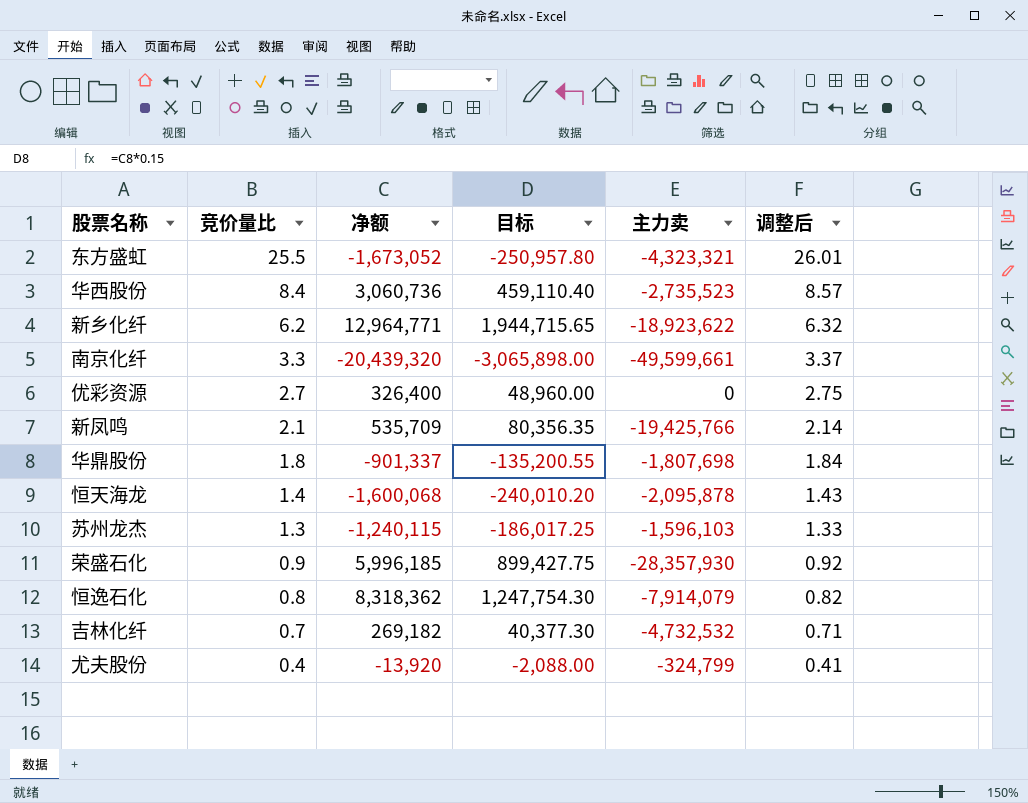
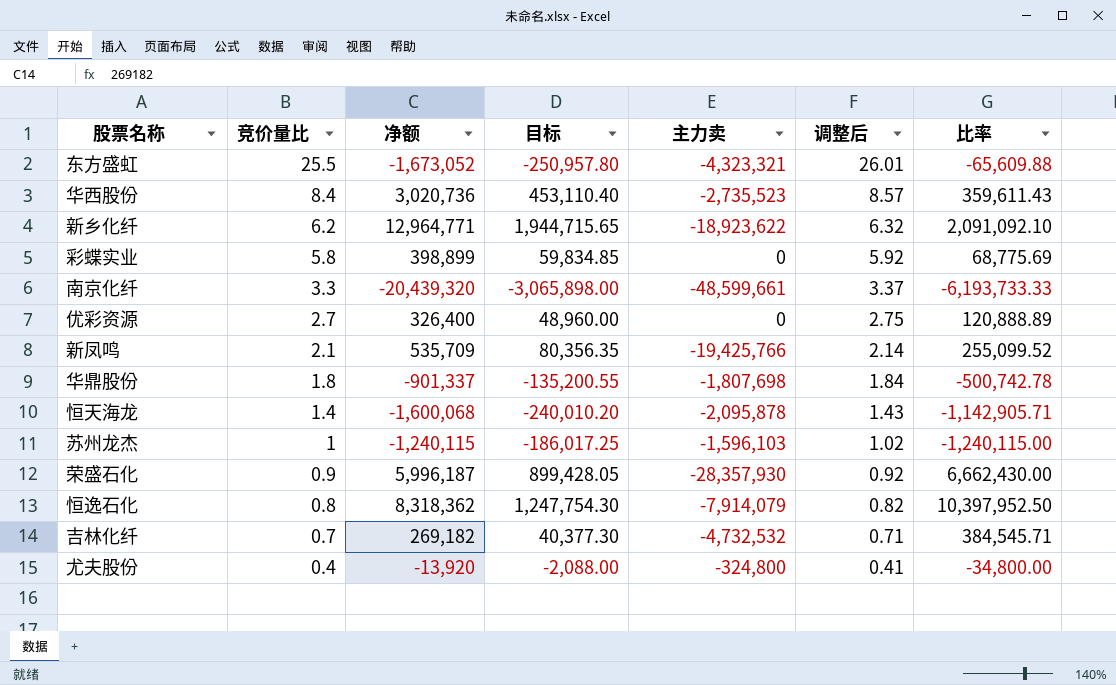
column 比率 | formula: none -> [净额] / [竞价量比]
华西股份 | 净额: 3,060,736 -> 3,020,736
华西股份 | 目标: 459,110.40 -> 453,110.40
row 彩蝶实业: none -> 5.8 | 398,899 | 59,834.85 | 0 | 5.92 | 68,775.69
南京化纤 | 主力卖: -49,599,661 -> -48,599,661
苏州龙杰 | 竞价量比: 1.3 -> 1
苏州龙杰 | 调整后: 1.33 -> 1.02
荣盛石化 | 净额: 5,996,185 -> 5,996,187
荣盛石化 | 目标: 899,427.75 -> 899,428.05
尤夫股份 | 主力卖: -324,799 -> -324,800

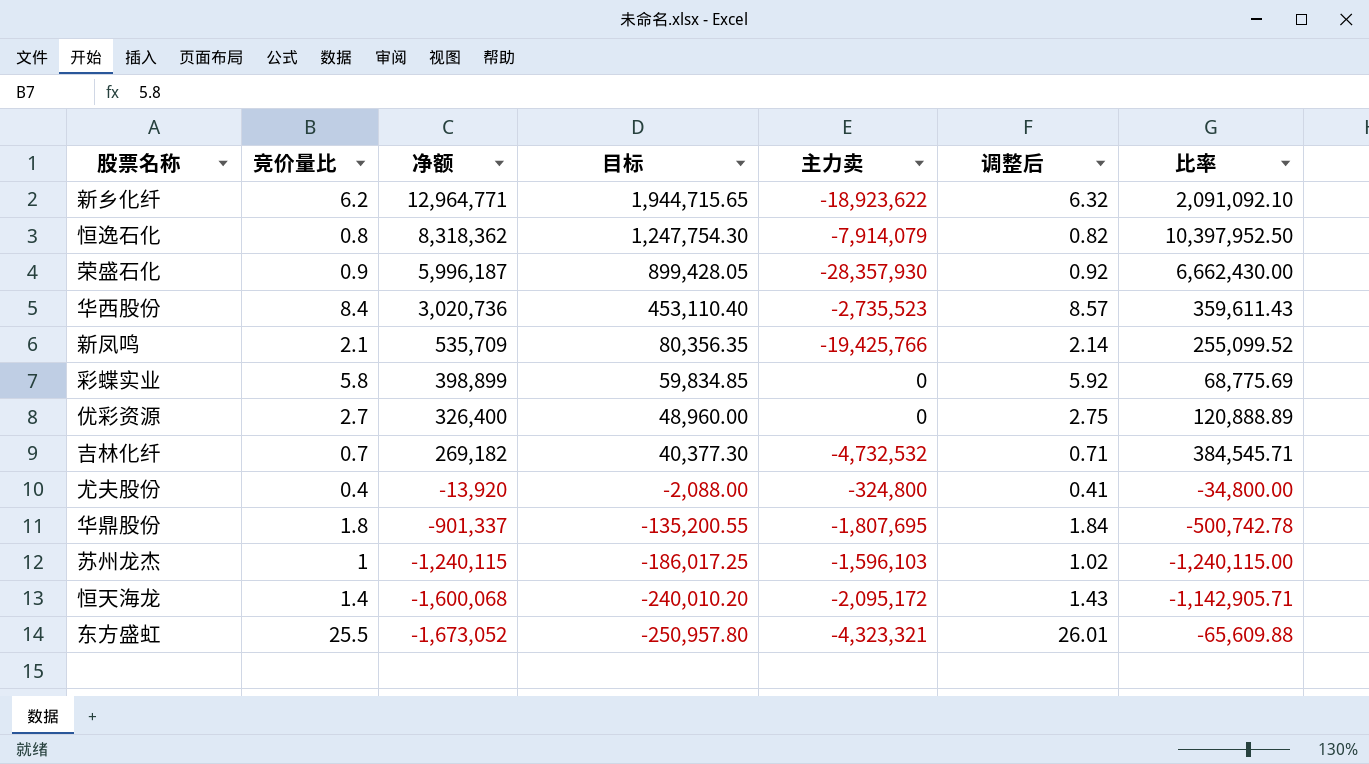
row order: 竞价量比 descending -> 净额 descending
row 南京化纤: 3.3 | -20,439,320 | -3,065,898.00 | -48,599,661 | 3.37 | -6,193,733.33 -> none
华鼎股份 | 主力卖: -1,807,698 -> -1,807,695
恒天海龙 | 主力卖: -2,095,878 -> -2,095,172

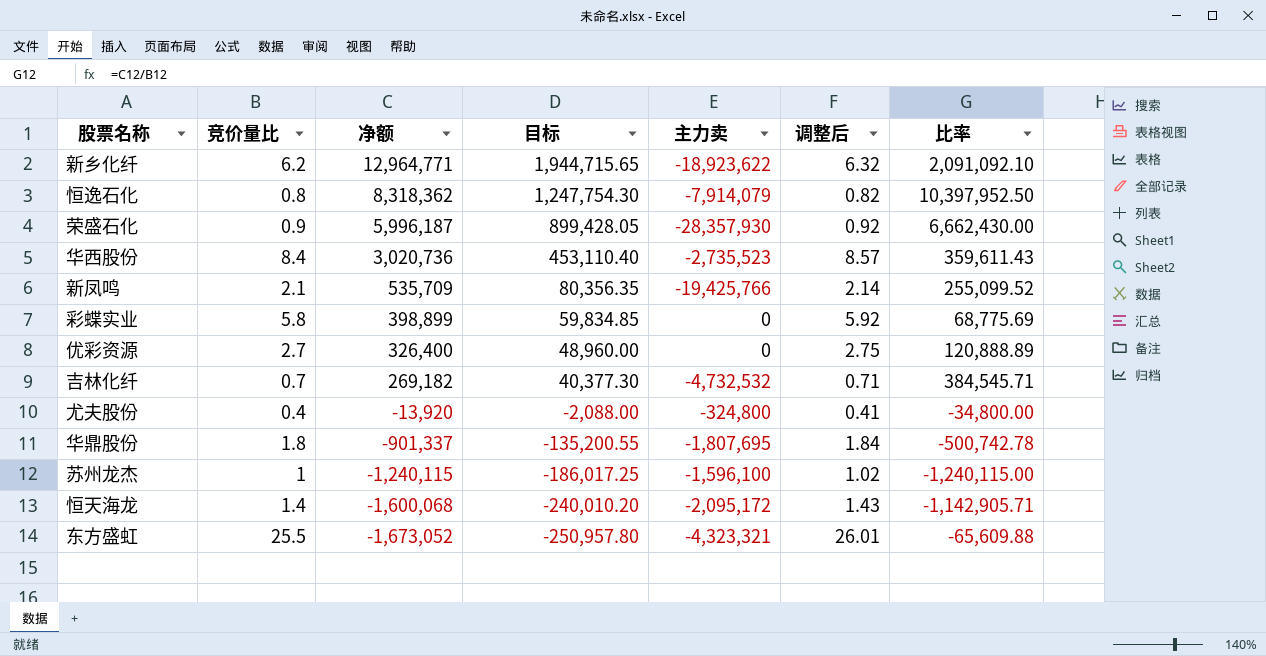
苏州龙杰 | 主力卖: -1,596,103 -> -1,596,100

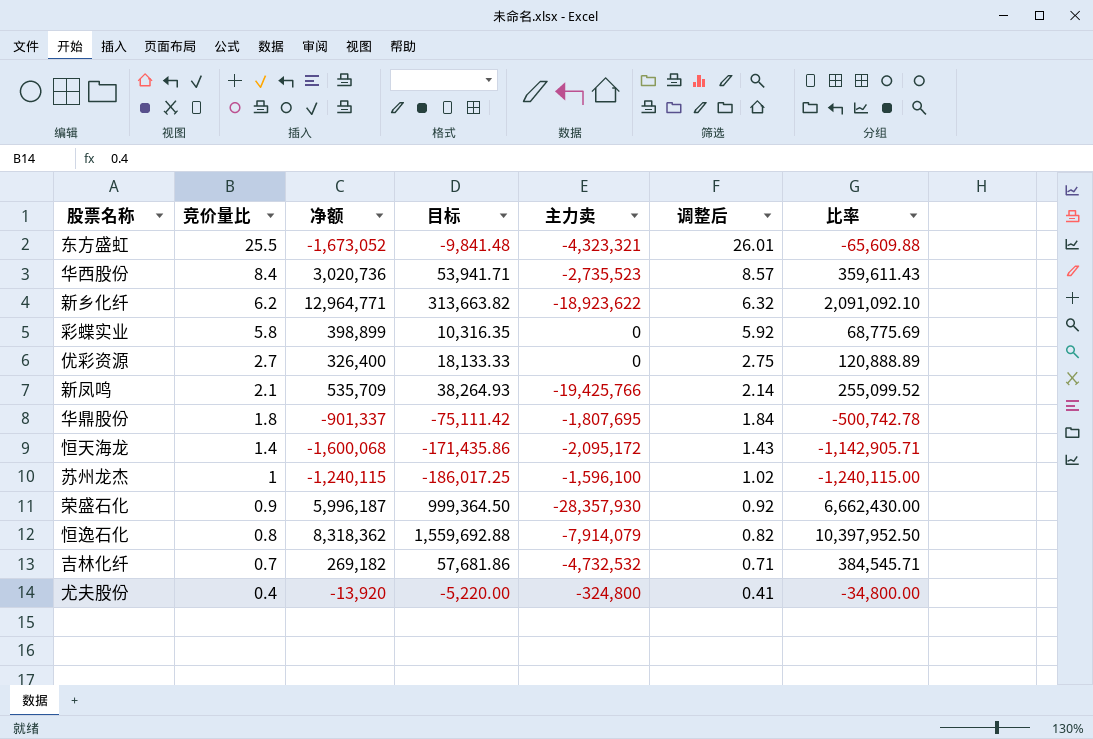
row order: 净额 descending -> 竞价量比 descending
column 目标 | formula: [净额] * 0.15 -> [比率] * 0.15

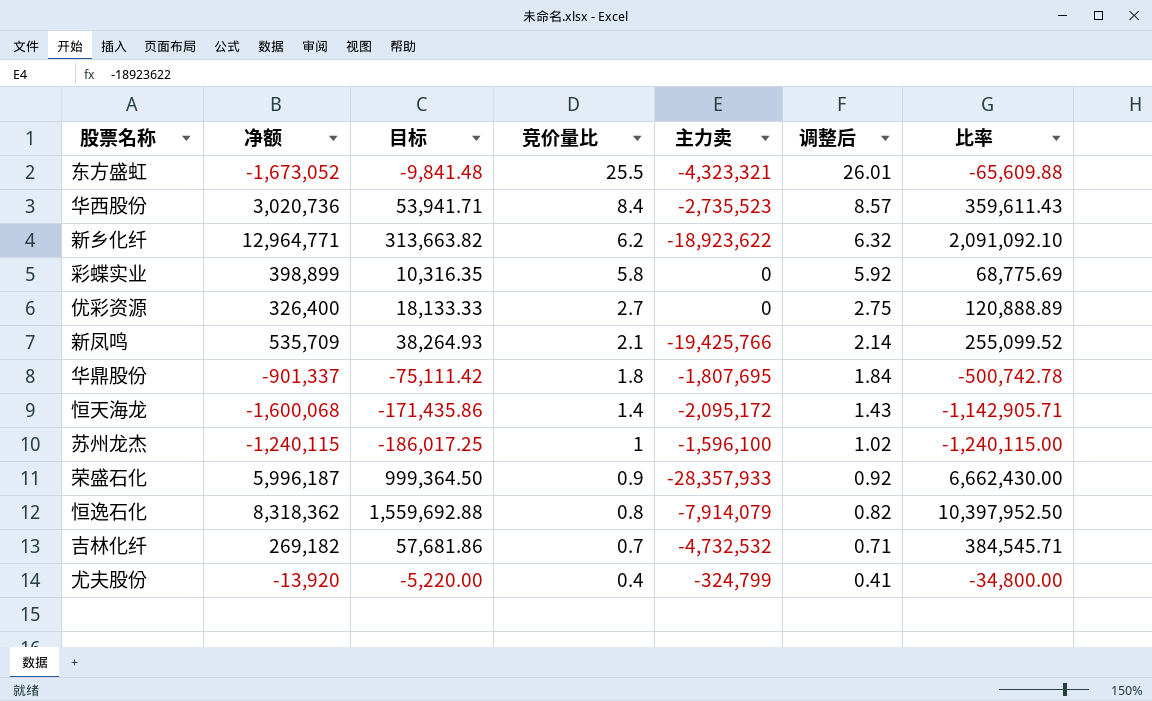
column 竞价量比 | position: 2 -> 4
荣盛石化 | 主力卖: -28,357,930 -> -28,357,933
尤夫股份 | 主力卖: -324,800 -> -324,799

